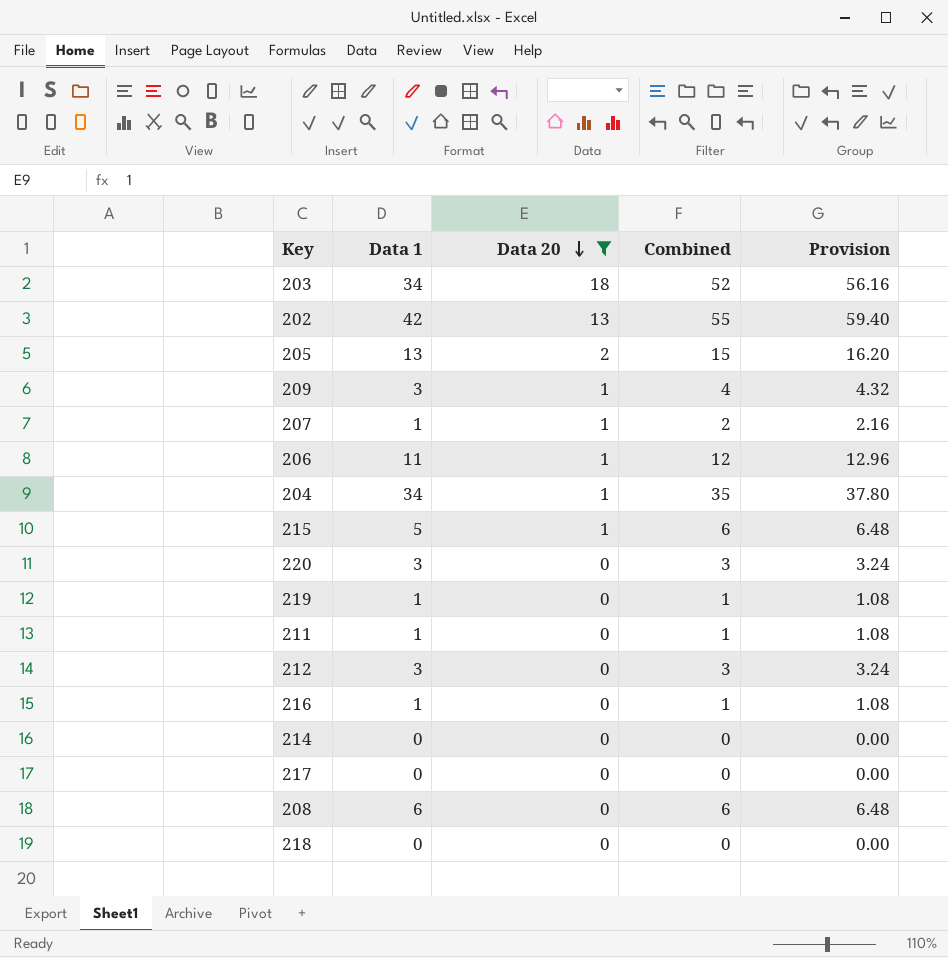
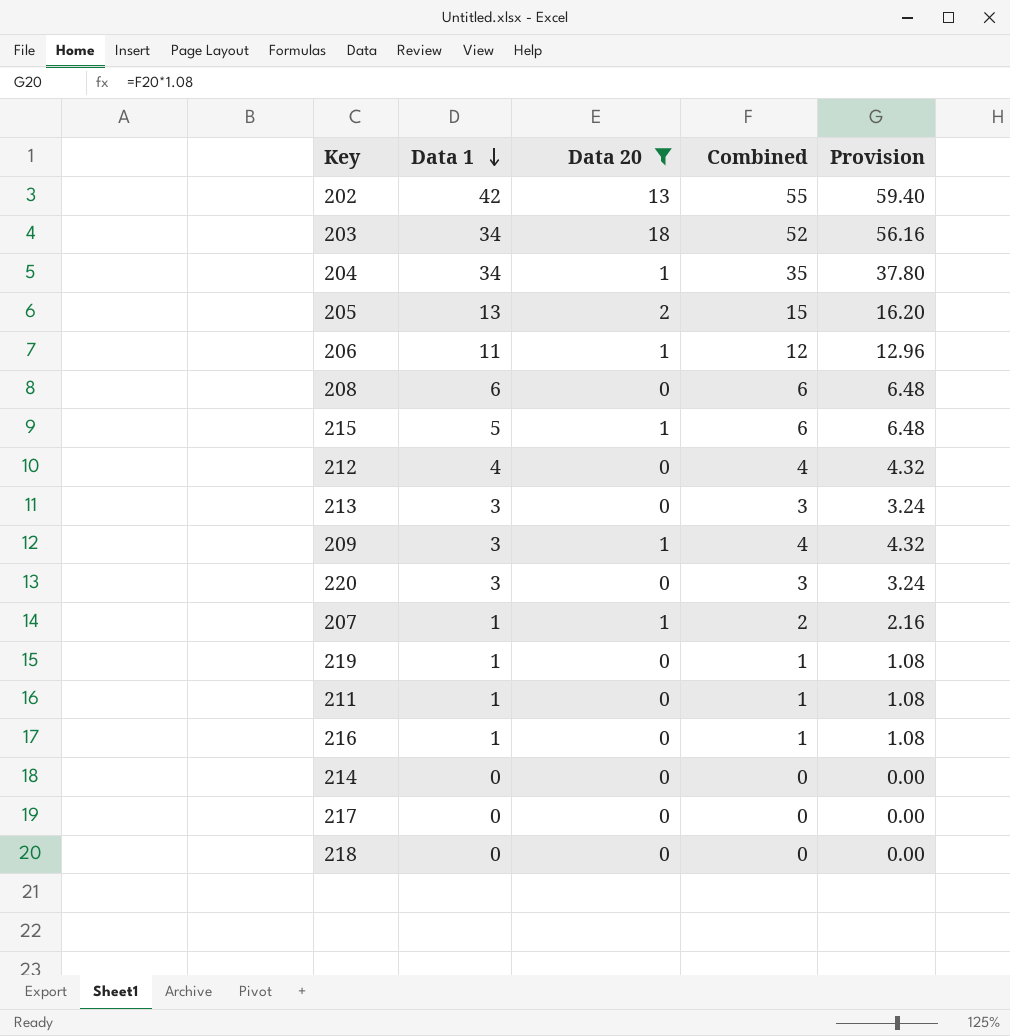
row order: Data 20 descending -> Data 1 descending
212 | Data 1: 3 -> 4
212 | Combined: 3 -> 4
212 | Provision: 3.24 -> 4.32
row 213: none -> 3 | 0 | 3 | 3.24

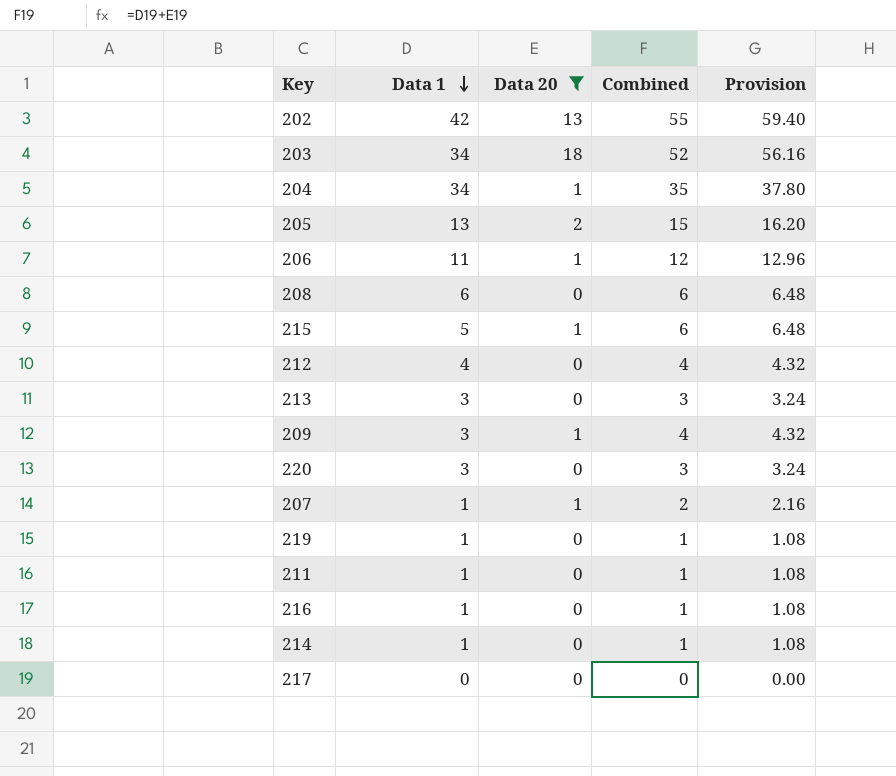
row 218: 0 | 0 | 0 | 0.00 -> none
214 | Data 1: 0 -> 1
214 | Combined: 0 -> 1
214 | Provision: 0.00 -> 1.08

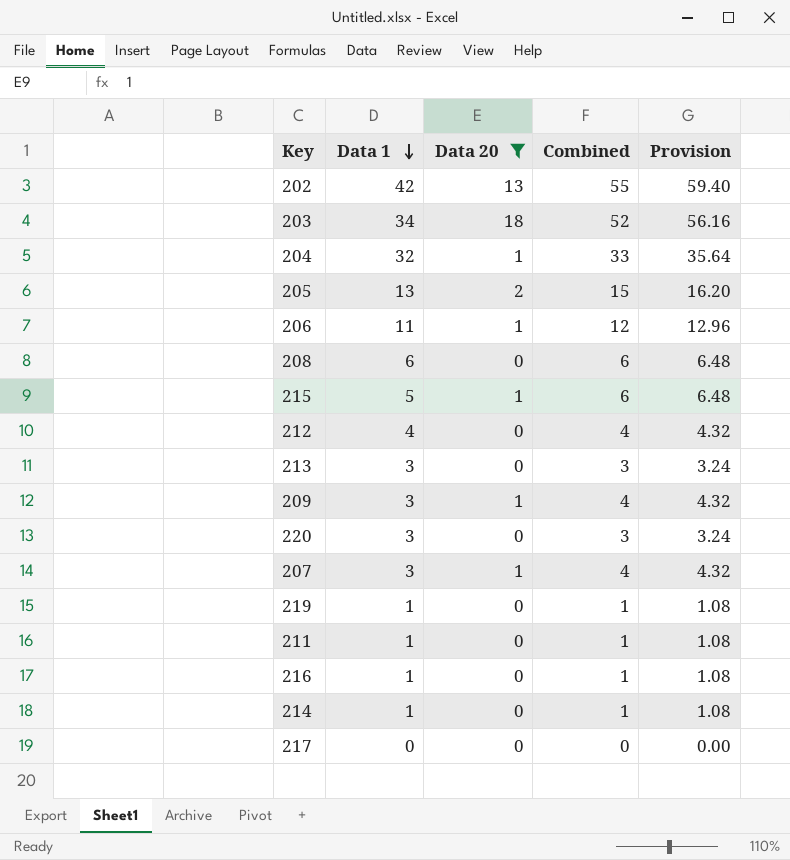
204 | Data 1: 34 -> 32
204 | Combined: 35 -> 33
204 | Provision: 37.80 -> 35.64
207 | Data 1: 1 -> 3
207 | Combined: 2 -> 4
207 | Provision: 2.16 -> 4.32

